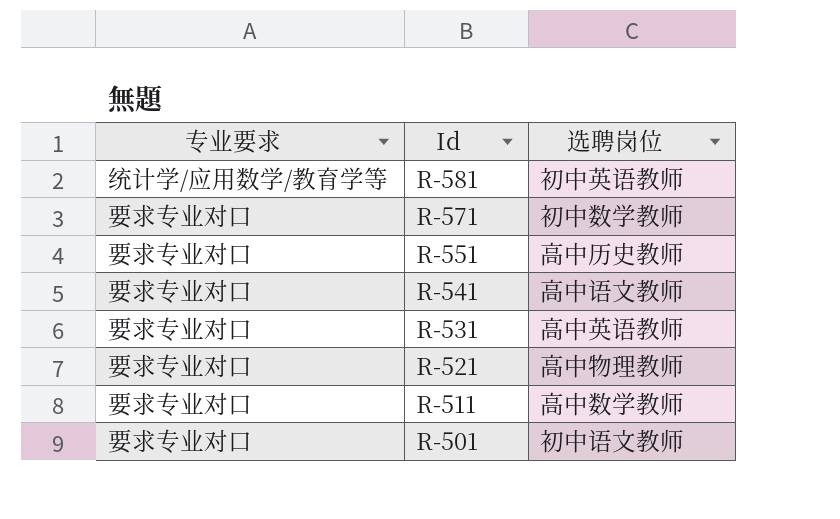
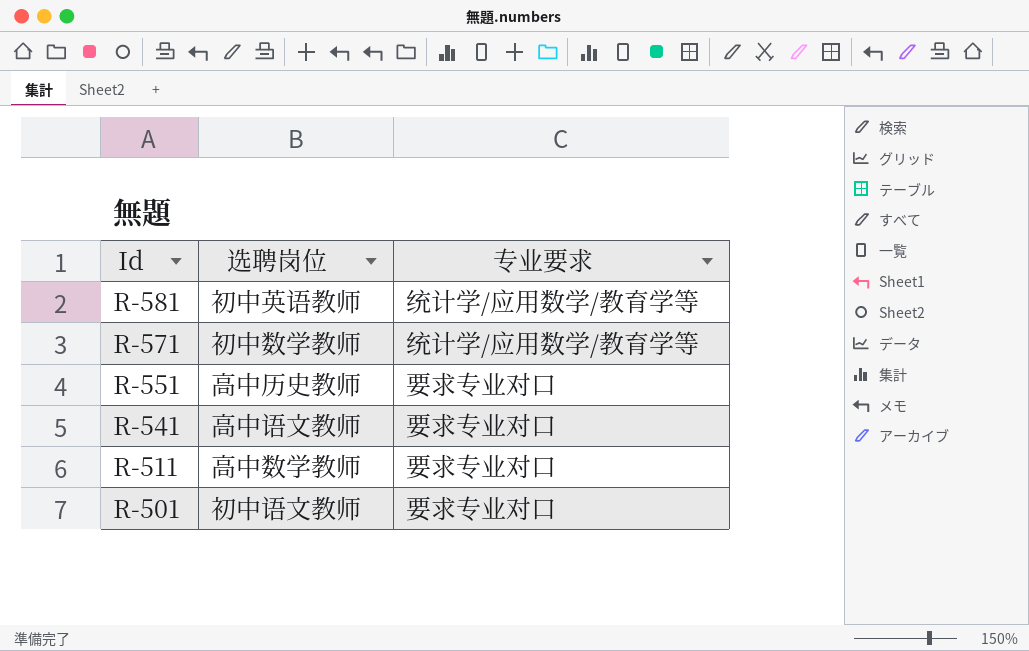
column 专业要求 | position: 1 -> 3
row R-531: 要求专业对口 | 高中英语教师 -> none
row R-521: 要求专业对口 | 高中物理教师 -> none
R-571 | 专业要求: 要求专业对口 -> 统计学/应用数学/教育学等

